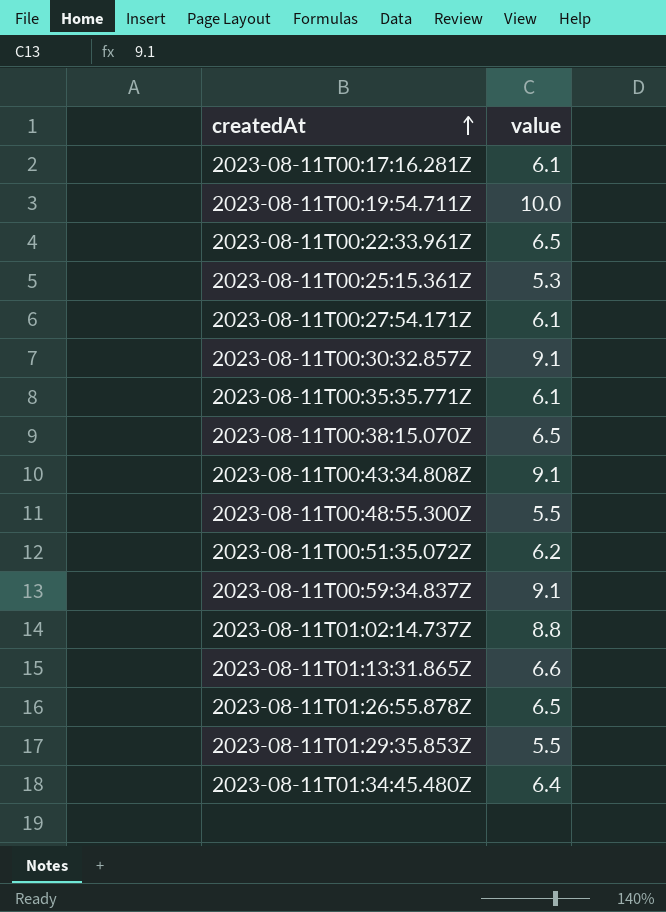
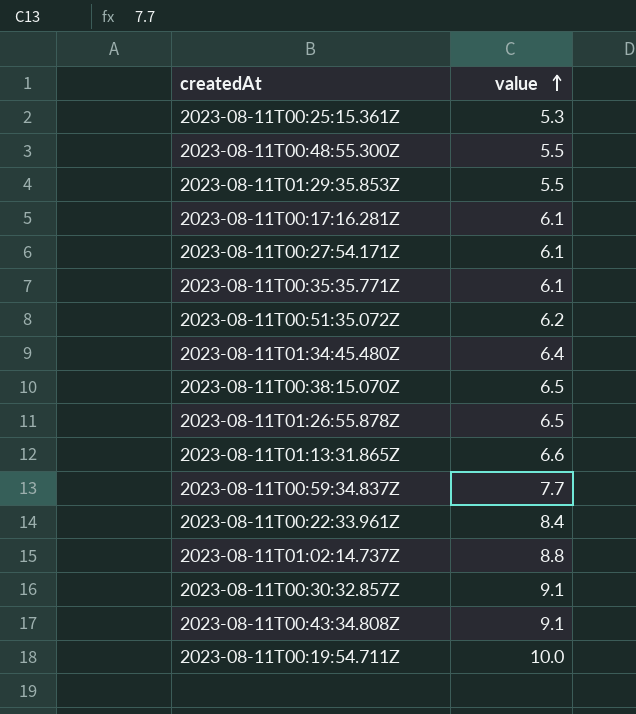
row order: createdAt ascending -> value ascending
2023-08-11T00:59:34.837Z | value: 9.1 -> 7.7
2023-08-11T00:22:33.961Z | value: 6.5 -> 8.4

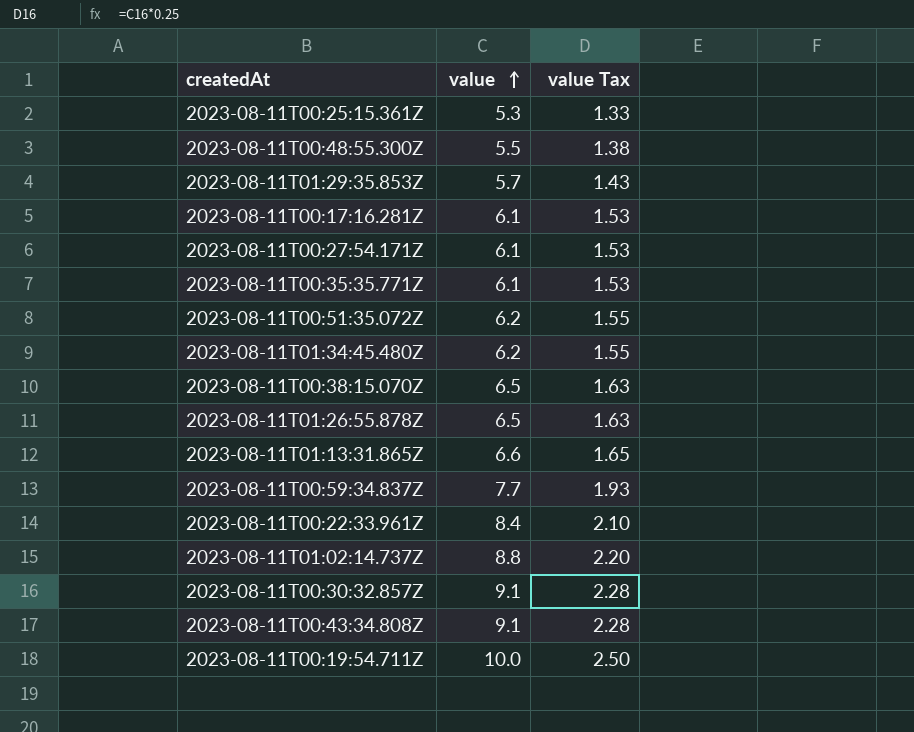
column value Tax | formula: none -> [value] * 0.25
2023-08-11T01:29:35.853Z | value: 5.5 -> 5.7
2023-08-11T01:34:45.480Z | value: 6.4 -> 6.2

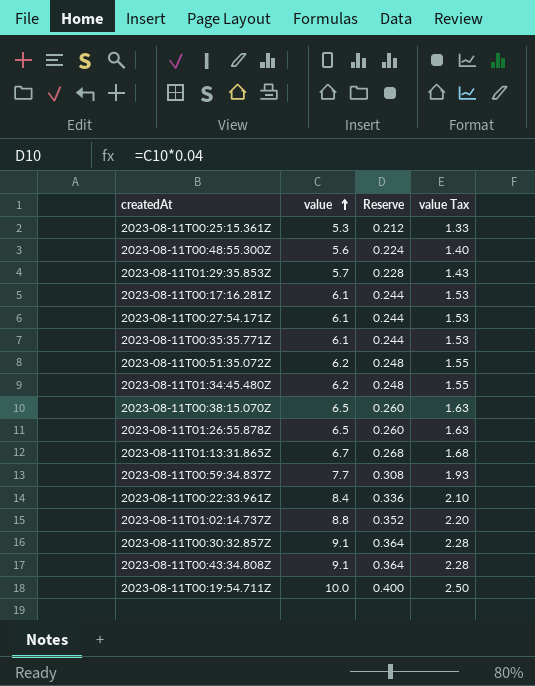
column Reserve | formula: none -> [value] * 0.04
2023-08-11T00:48:55.300Z | value: 5.5 -> 5.6
2023-08-11T00:48:55.300Z | value Tax: 1.38 -> 1.40
2023-08-11T01:13:31.865Z | value: 6.6 -> 6.7
2023-08-11T01:13:31.865Z | value Tax: 1.65 -> 1.68

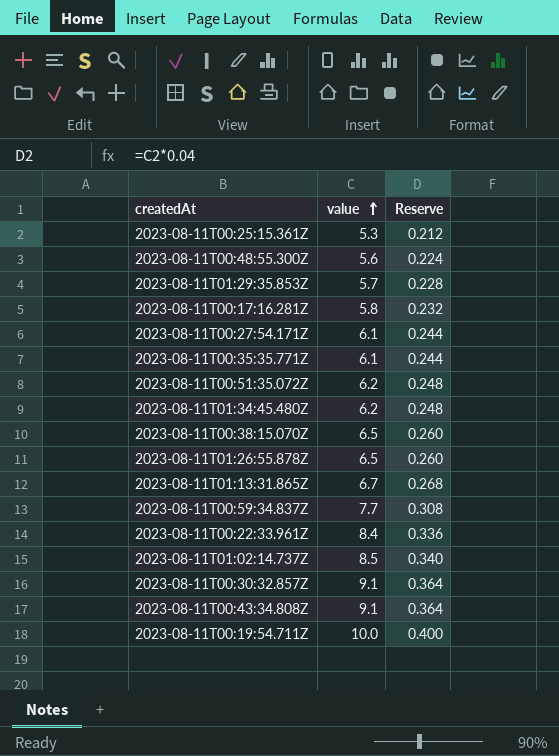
column value Tax | formula: [value] * 0.25 -> none
2023-08-11T00:17:16.281Z | value: 6.1 -> 5.8
2023-08-11T00:17:16.281Z | Reserve: 0.244 -> 0.232
2023-08-11T01:02:14.737Z | value: 8.8 -> 8.5
2023-08-11T01:02:14.737Z | Reserve: 0.352 -> 0.340

